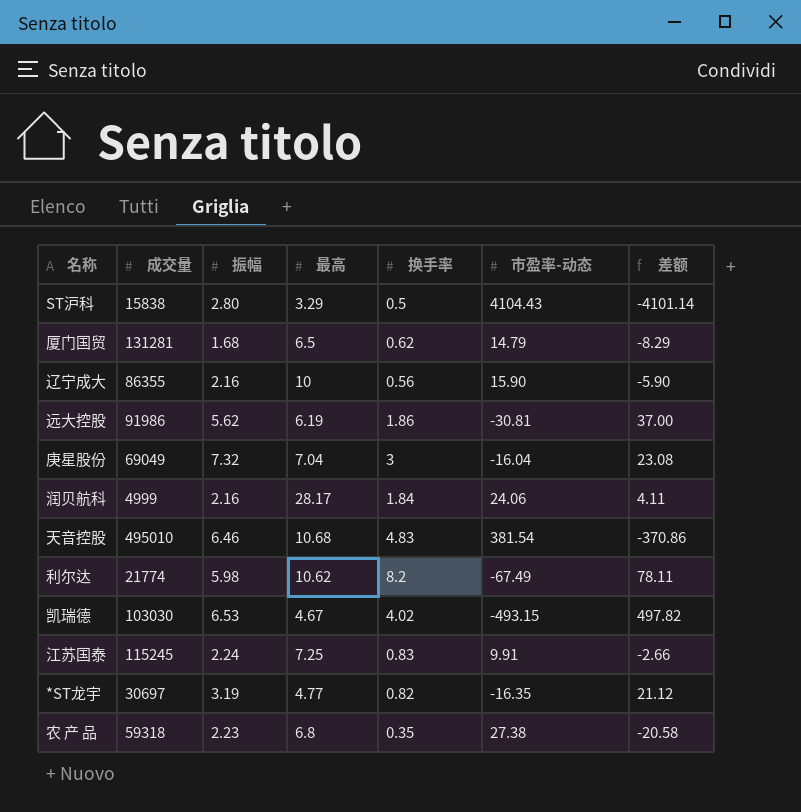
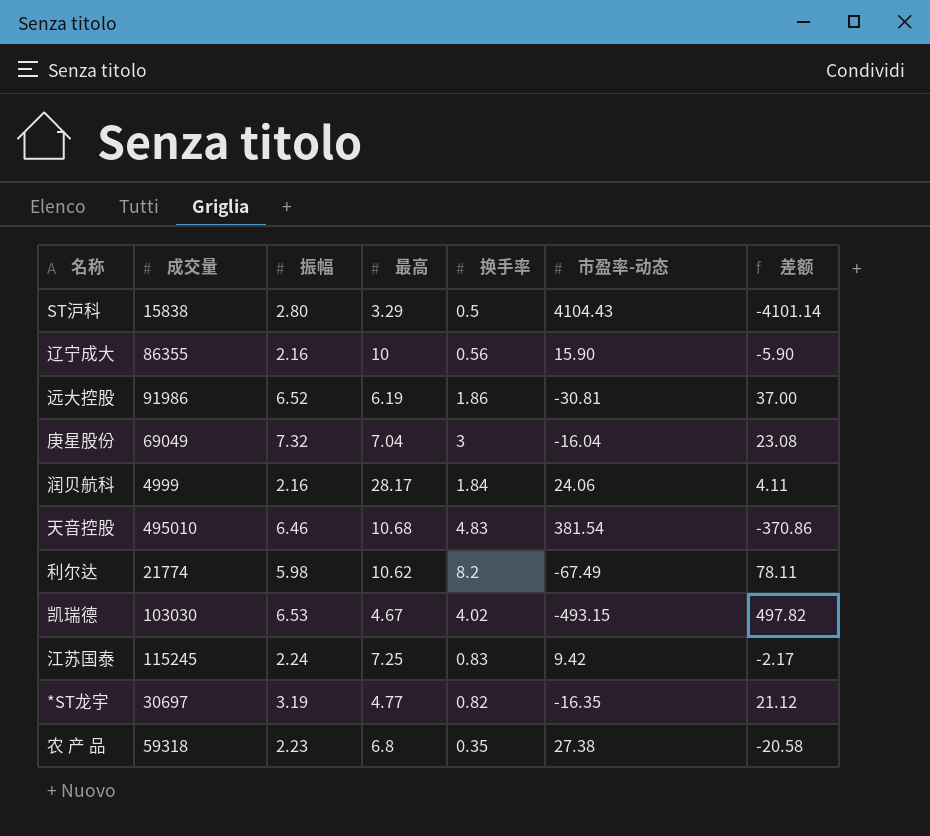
row 厦门国贸: 131281 | 1.68 | 6.5 | 0.62 | 14.79 | -8.29 -> none
远大控股 | 振幅: 5.62 -> 6.52
江苏国泰 | 市盈率-动态: 9.91 -> 9.42
江苏国泰 | 差额: -2.66 -> -2.17

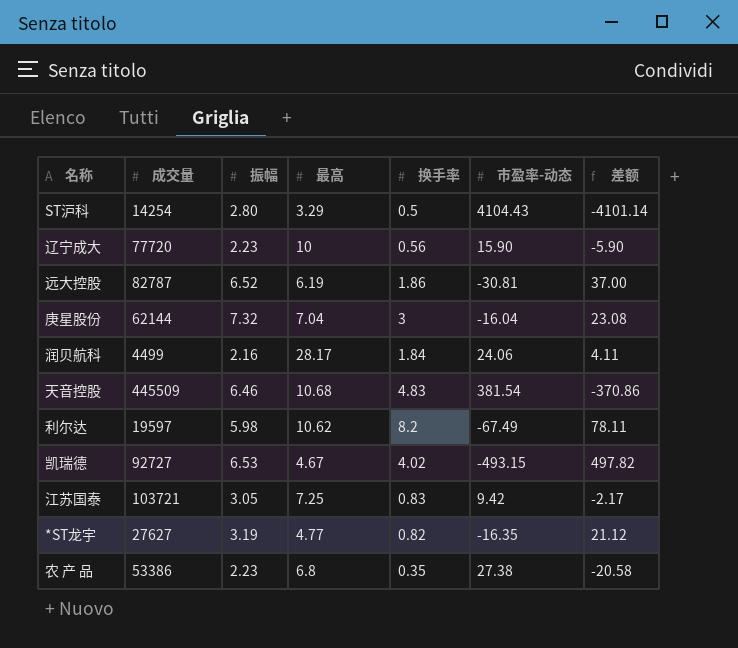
ST沪科 | 成交量: 15838 -> 14254
辽宁成大 | 成交量: 86355 -> 77720
辽宁成大 | 振幅: 2.16 -> 2.23
远大控股 | 成交量: 91986 -> 82787
庚星股份 | 成交量: 69049 -> 62144
润贝航科 | 成交量: 4999 -> 4499
天音控股 | 成交量: 495010 -> 445509
利尔达 | 成交量: 21774 -> 19597
凯瑞德 | 成交量: 103030 -> 92727
江苏国泰 | 成交量: 115245 -> 103721
江苏国泰 | 振幅: 2.24 -> 3.05
*ST龙宇 | 成交量: 30697 -> 27627
农 产 品 | 成交量: 59318 -> 53386

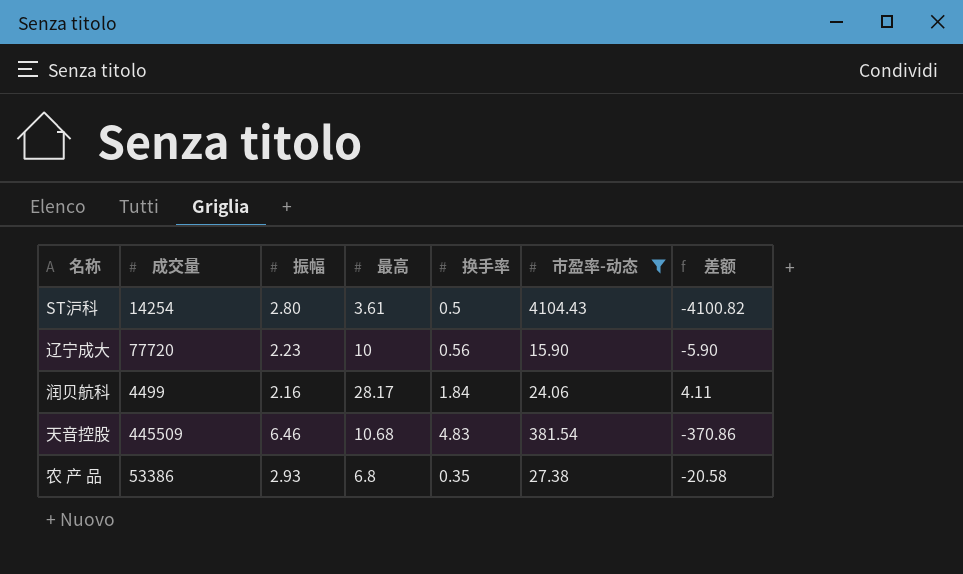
filter: none -> 市盈率-动态 >= 15.90
ST沪科 | 最高: 3.29 -> 3.61
ST沪科 | 差额: -4101.14 -> -4100.82
农 产 品 | 振幅: 2.23 -> 2.93

